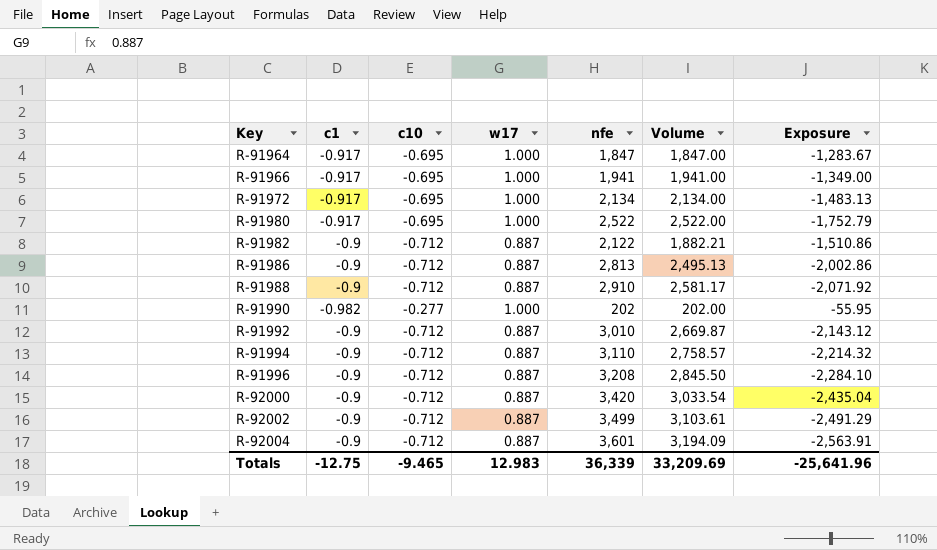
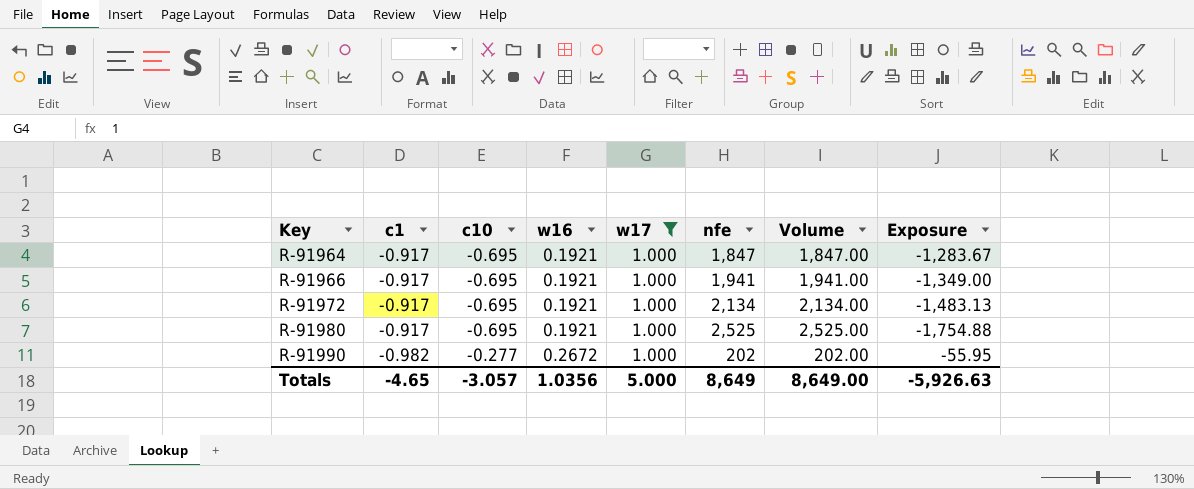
filter: none -> w17 = 1.000
column w16 | position: none -> 4
R-91980 | nfe: 2,522 -> 2,525
R-91980 | Volume: 2,522.00 -> 2,525.00
R-91980 | Exposure: -1,752.79 -> -1,754.88
Totals | c1: -12.75 -> -4.65
Totals | c10: -9.465 -> -3.057
Totals | w17: 12.983 -> 5.000
Totals | nfe: 36,339 -> 8,649
Totals | Volume: 33,209.69 -> 8,649.00
Totals | Exposure: -25,641.96 -> -5,926.63

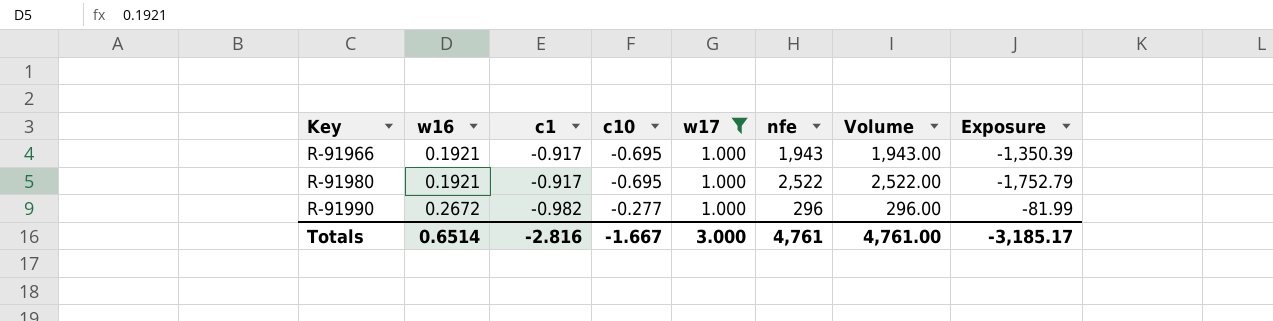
column w16 | position: 4 -> 2
row R-91964: -0.917 | -0.695 | 0.1921 | 1.000 | 1,847 | 1,847.00 | -1,283.67 -> none
row R-91972: -0.917 | -0.695 | 0.1921 | 1.000 | 2,134 | 2,134.00 | -1,483.13 -> none
R-91966 | nfe: 1,941 -> 1,943
R-91966 | Volume: 1,941.00 -> 1,943.00
R-91966 | Exposure: -1,349.00 -> -1,350.39
R-91980 | nfe: 2,525 -> 2,522
R-91980 | Volume: 2,525.00 -> 2,522.00
R-91980 | Exposure: -1,754.88 -> -1,752.79
R-91990 | nfe: 202 -> 296
R-91990 | Volume: 202.00 -> 296.00
R-91990 | Exposure: -55.95 -> -81.99
Totals | w16: 1.0356 -> 0.6514
Totals | c1: -4.65 -> -2.816
Totals | c10: -3.057 -> -1.667
Totals | w17: 5.000 -> 3.000
Totals | nfe: 8,649 -> 4,761
Totals | Volume: 8,649.00 -> 4,761.00
Totals | Exposure: -5,926.63 -> -3,185.17

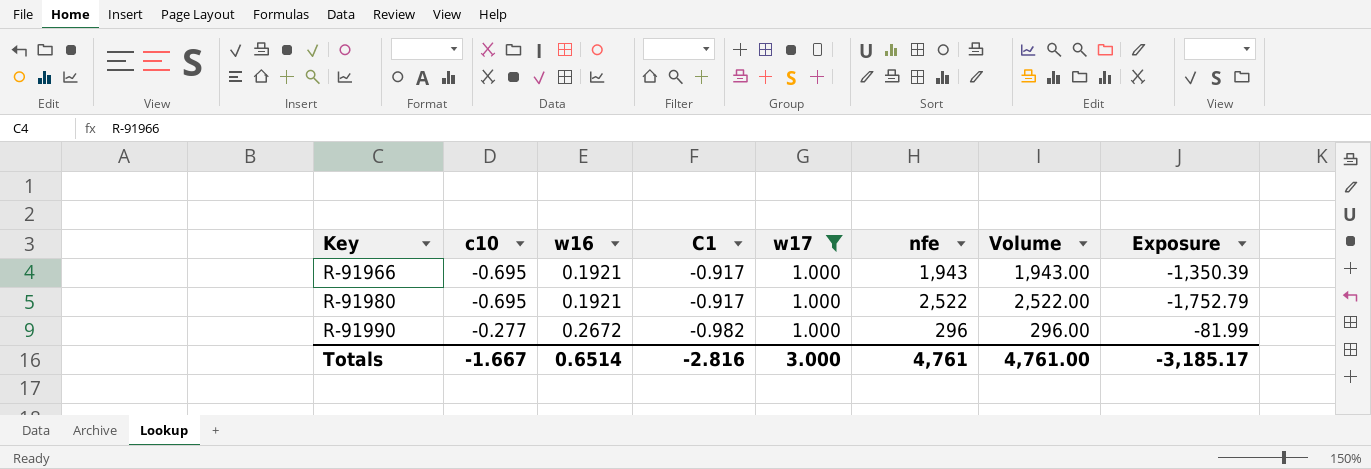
column c10 | position: 4 -> 2
column name: c1 -> C1

